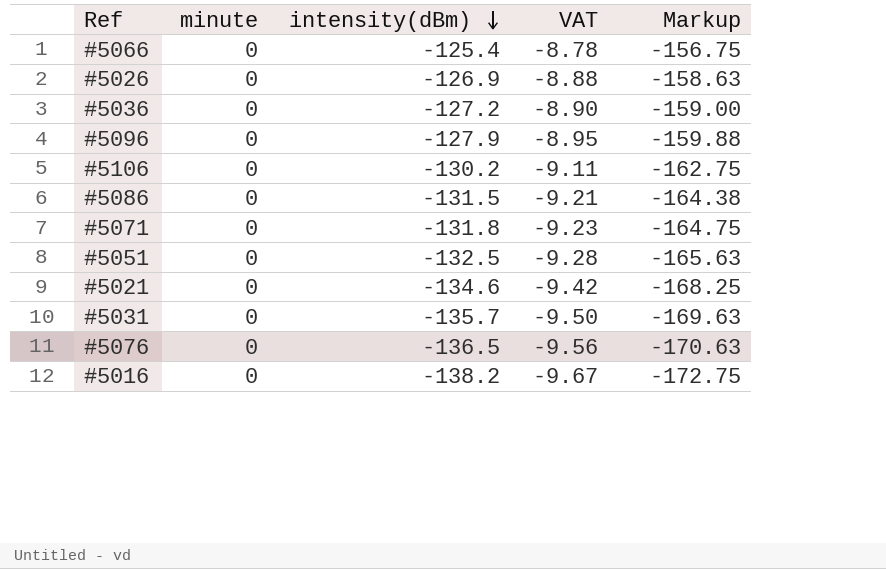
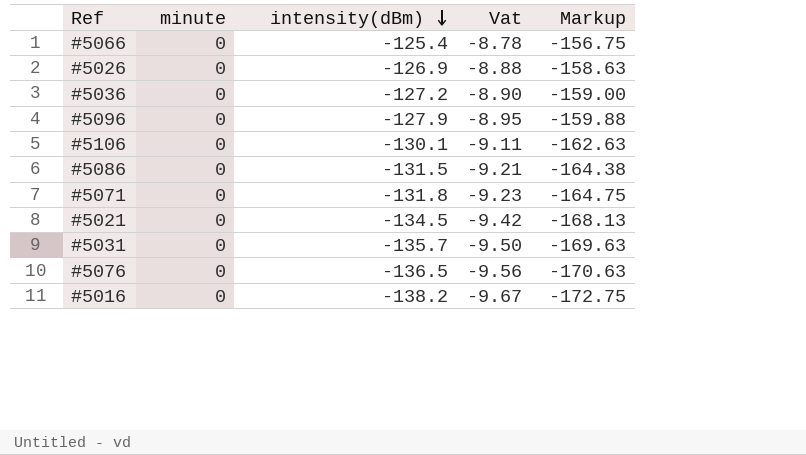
column name: VAT -> Vat
row #5051: 0 | -132.5 | -9.28 | -165.63 -> none
#5106 | intensity(dBm): -130.2 -> -130.1
#5106 | Markup: -162.75 -> -162.63
#5021 | intensity(dBm): -134.6 -> -134.5
#5021 | Markup: -168.25 -> -168.13

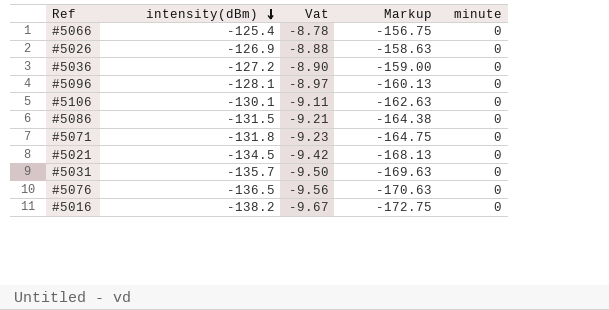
column minute | position: 2 -> 5
#5096 | intensity(dBm): -127.9 -> -128.1
#5096 | Vat: -8.95 -> -8.97
#5096 | Markup: -159.88 -> -160.13

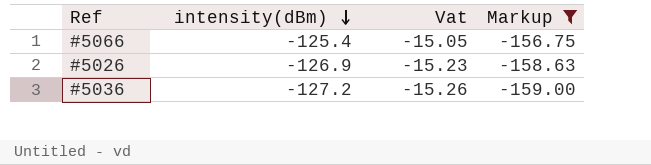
filter: none -> Markup >= -159.00
column minute | position: 5 -> none
column Vat | formula: [intensity(dBm)] * 0.07 -> [intensity(dBm)] * 0.12

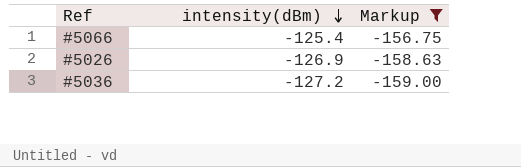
column Vat | formula: [intensity(dBm)] * 0.12 -> none

